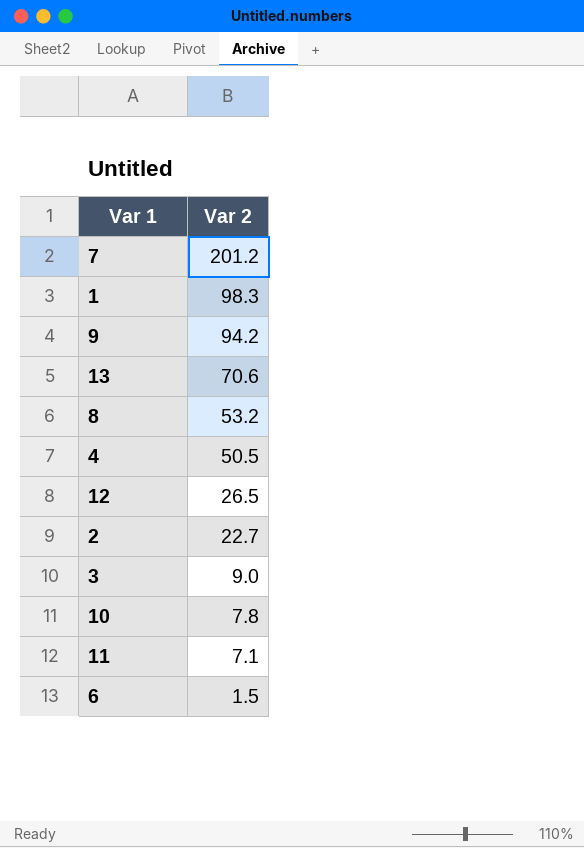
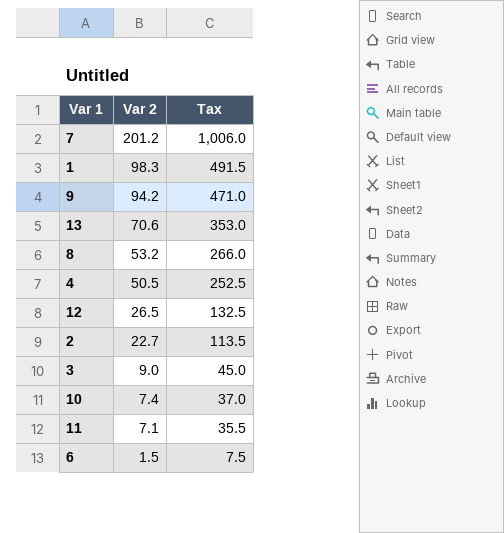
column Tax | formula: none -> [Var 2] * 5
10 | Var 2: 7.8 -> 7.4

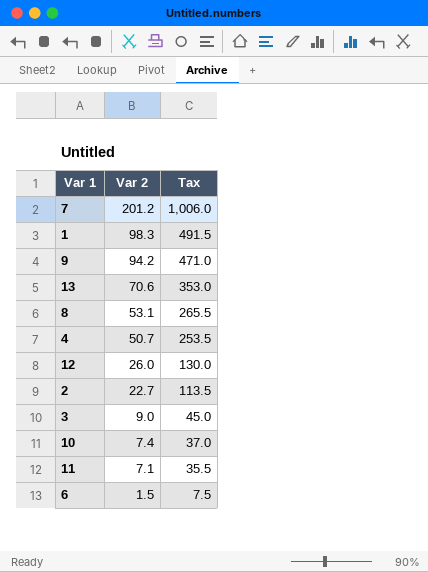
8 | Var 2: 53.2 -> 53.1
8 | Tax: 266.0 -> 265.5
4 | Var 2: 50.5 -> 50.7
4 | Tax: 252.5 -> 253.5
12 | Var 2: 26.5 -> 26.0
12 | Tax: 132.5 -> 130.0

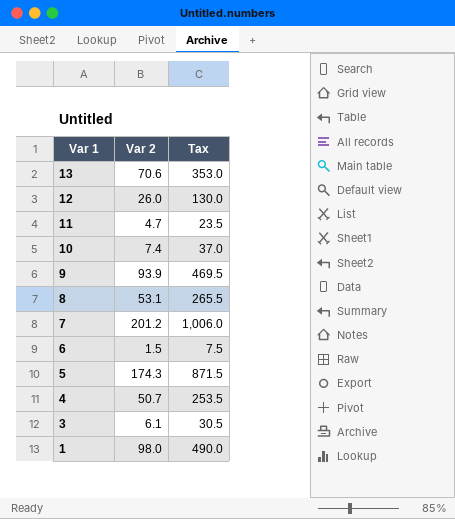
row order: Var 2 descending -> Var 1 descending
row 2: 22.7 | 113.5 -> none
11 | Var 2: 7.1 -> 4.7
11 | Tax: 35.5 -> 23.5
9 | Var 2: 94.2 -> 93.9
9 | Tax: 471.0 -> 469.5
row 5: none -> 174.3 | 871.5
3 | Var 2: 9.0 -> 6.1
3 | Tax: 45.0 -> 30.5
1 | Var 2: 98.3 -> 98.0
1 | Tax: 491.5 -> 490.0

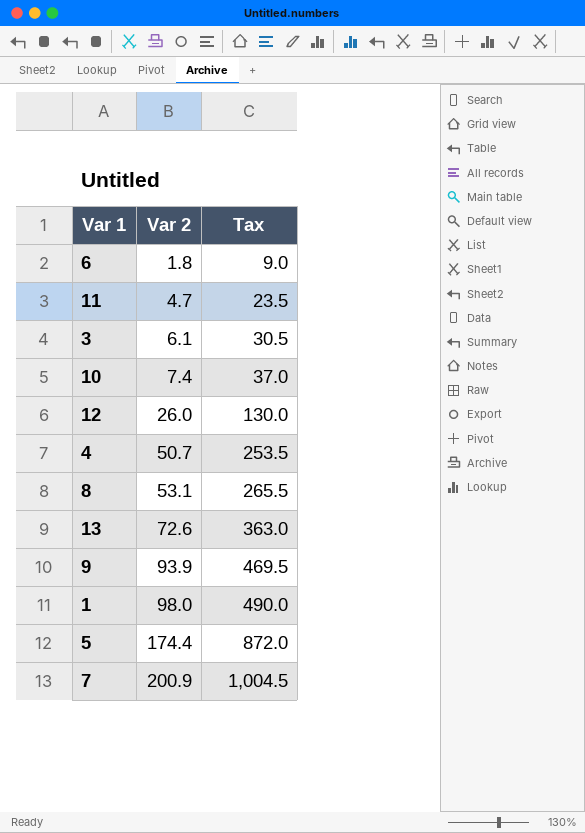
row order: Var 1 descending -> Var 2 ascending
6 | Var 2: 1.5 -> 1.8
6 | Tax: 7.5 -> 9.0
13 | Var 2: 70.6 -> 72.6
13 | Tax: 353.0 -> 363.0
5 | Var 2: 174.3 -> 174.4
5 | Tax: 871.5 -> 872.0
7 | Var 2: 201.2 -> 200.9
7 | Tax: 1,006.0 -> 1,004.5

